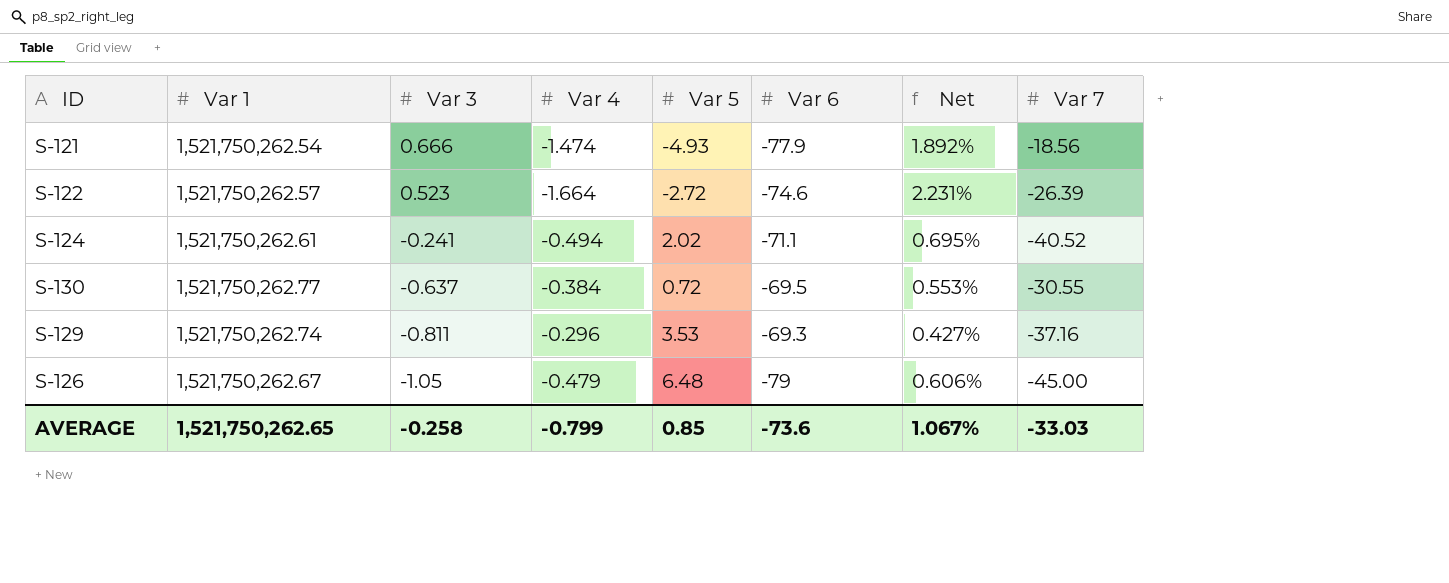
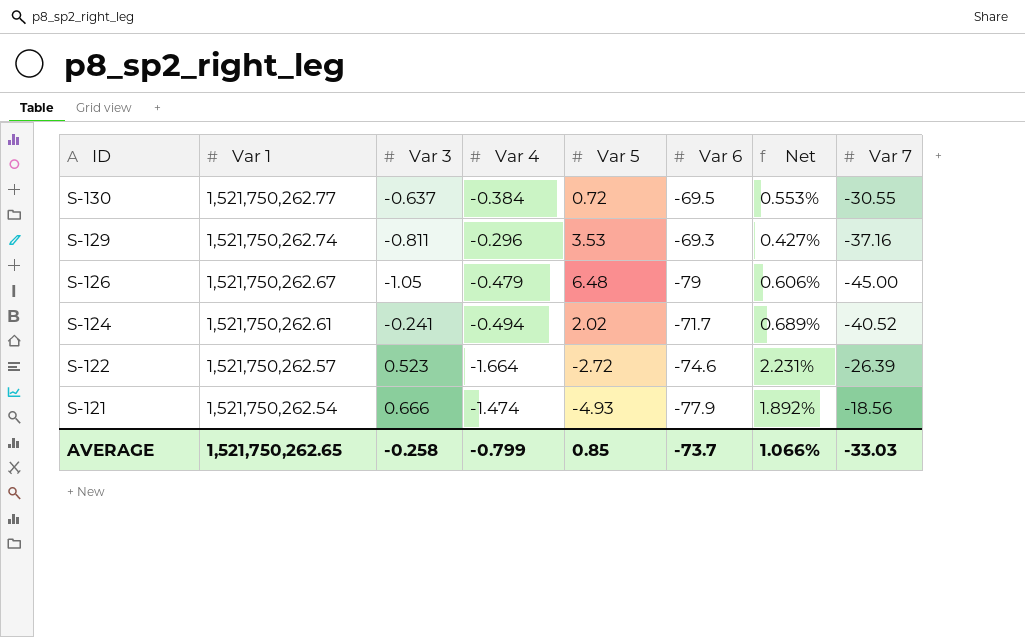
row order: Var 3 descending -> ID descending
S-124 | Var 6: -71.1 -> -71.7
S-124 | Net: 0.695% -> 0.689%
AVERAGE | Var 6: -73.6 -> -73.7
AVERAGE | Net: 1.067% -> 1.066%

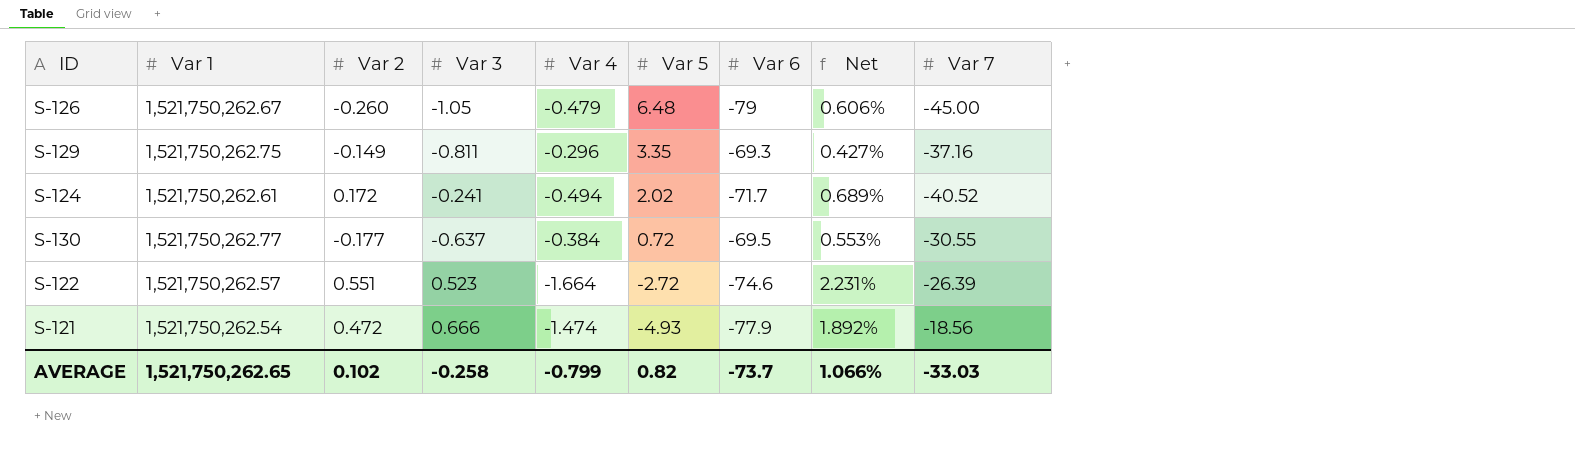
row order: ID descending -> Var 5 descending
column Var 2 | position: none -> 3
S-129 | Var 1: 1,521,750,262.74 -> 1,521,750,262.75
S-129 | Var 5: 3.53 -> 3.35
AVERAGE | Var 5: 0.85 -> 0.82

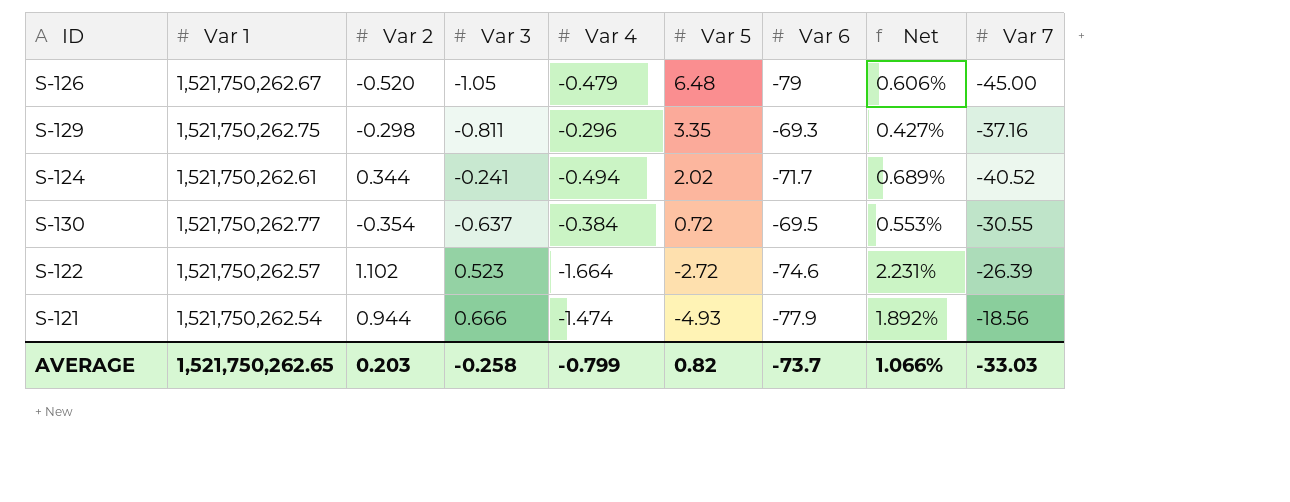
S-126 | Var 2: -0.260 -> -0.520
S-129 | Var 2: -0.149 -> -0.298
S-124 | Var 2: 0.172 -> 0.344
S-130 | Var 2: -0.177 -> -0.354
S-122 | Var 2: 0.551 -> 1.102
S-121 | Var 2: 0.472 -> 0.944
AVERAGE | Var 2: 0.102 -> 0.203

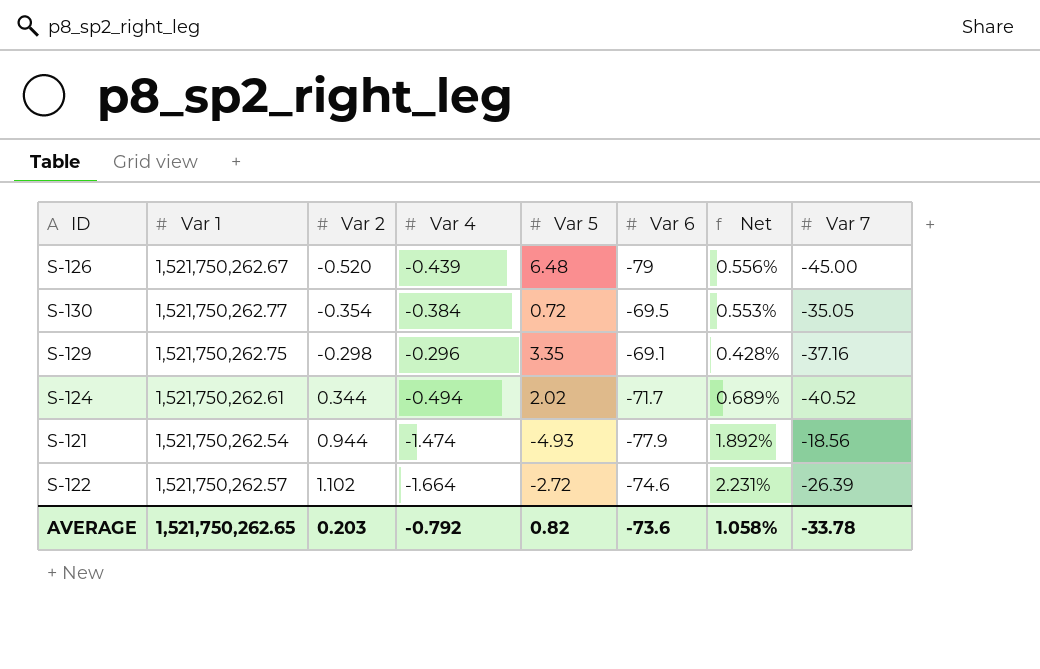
row order: Var 5 descending -> Var 2 ascending
column Var 3 | position: 4 -> none
S-126 | Var 4: -0.479 -> -0.439
S-126 | Net: 0.606% -> 0.556%
S-130 | Var 7: -30.55 -> -35.05
S-129 | Var 6: -69.3 -> -69.1
S-129 | Net: 0.427% -> 0.428%
AVERAGE | Var 4: -0.799 -> -0.792
AVERAGE | Var 6: -73.7 -> -73.6
AVERAGE | Net: 1.066% -> 1.058%
AVERAGE | Var 7: -33.03 -> -33.78

